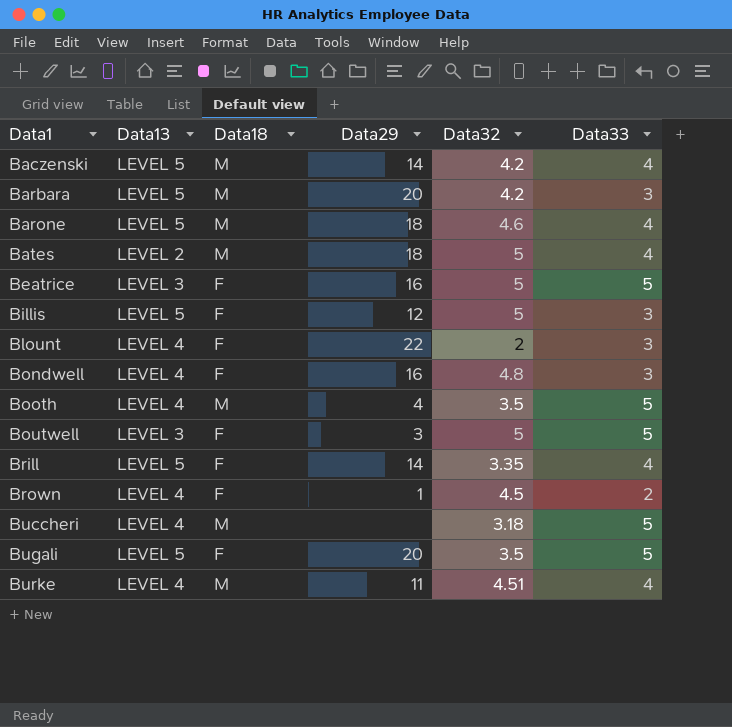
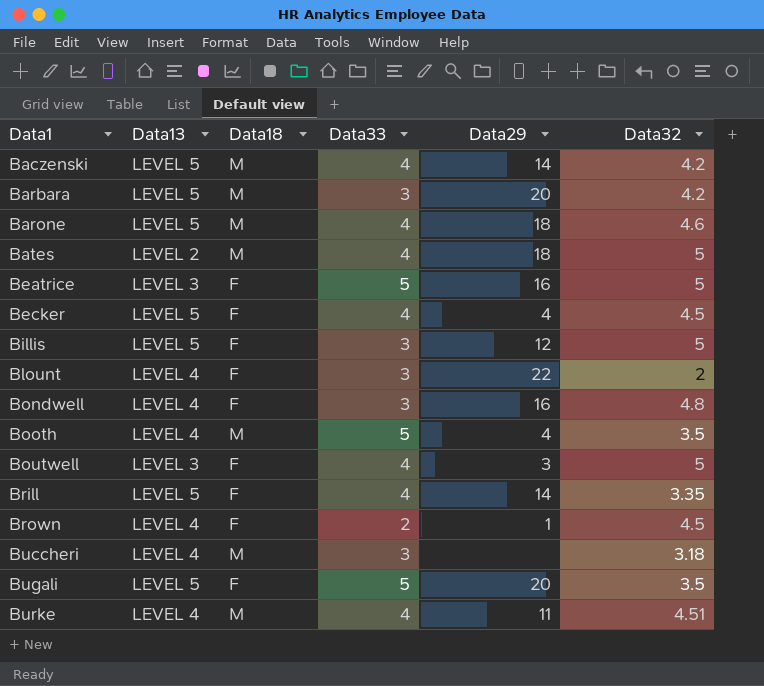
column Data33 | position: 6 -> 4
row Becker: none -> LEVEL 5 | F | 4 | 4 | 4.5
Boutwell | Data33: 5 -> 4
Buccheri | Data33: 5 -> 3

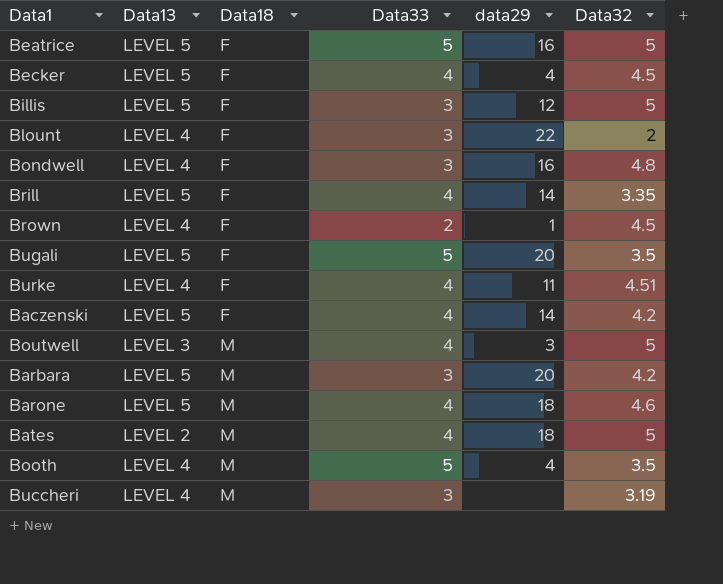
row order: Data1 ascending -> Data18 ascending
column name: Data29 -> data29
Beatrice | Data13: LEVEL 3 -> LEVEL 5
Burke | Data18: M -> F
Baczenski | Data18: M -> F
Boutwell | Data18: F -> M
Buccheri | Data32: 3.18 -> 3.19

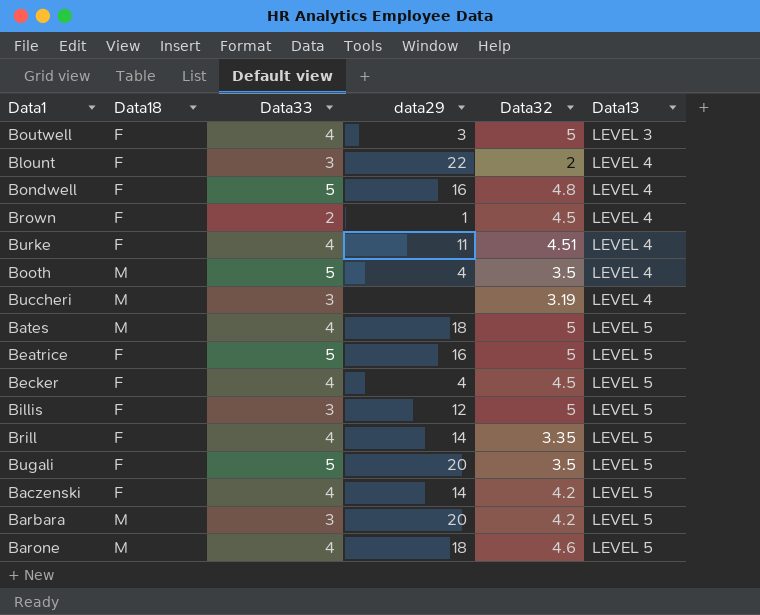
row order: Data18 ascending -> Data13 ascending
column Data13 | position: 2 -> 6
Boutwell | Data18: M -> F
Bondwell | Data33: 3 -> 5
Bates | Data13: LEVEL 2 -> LEVEL 5

